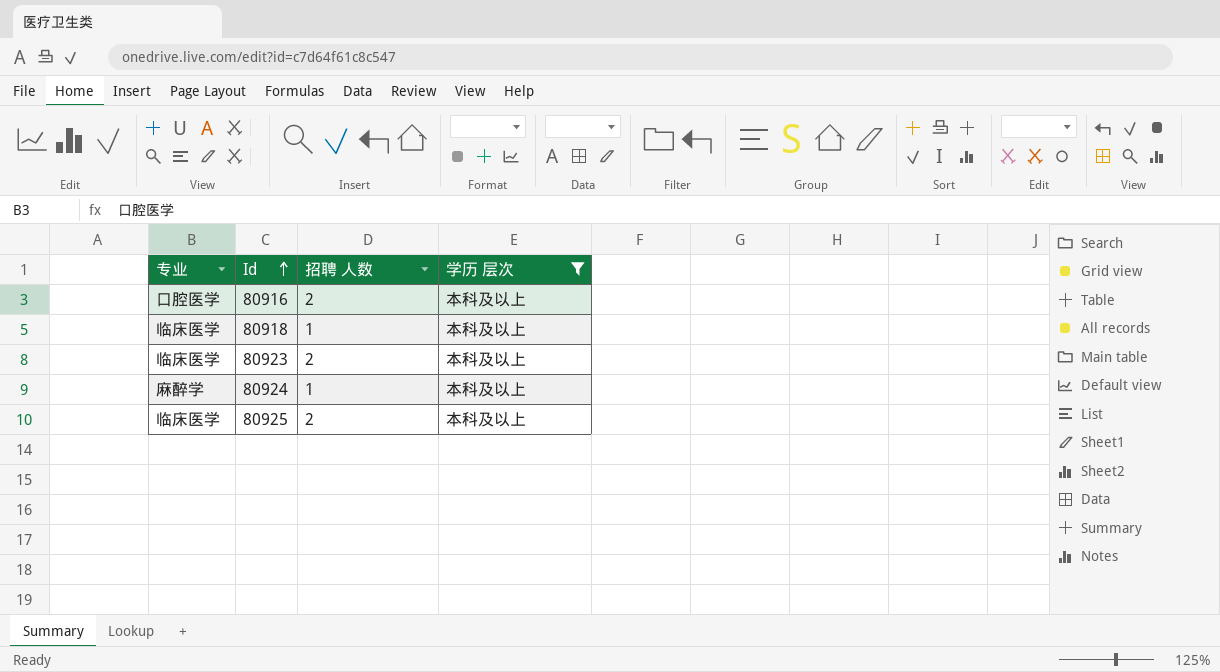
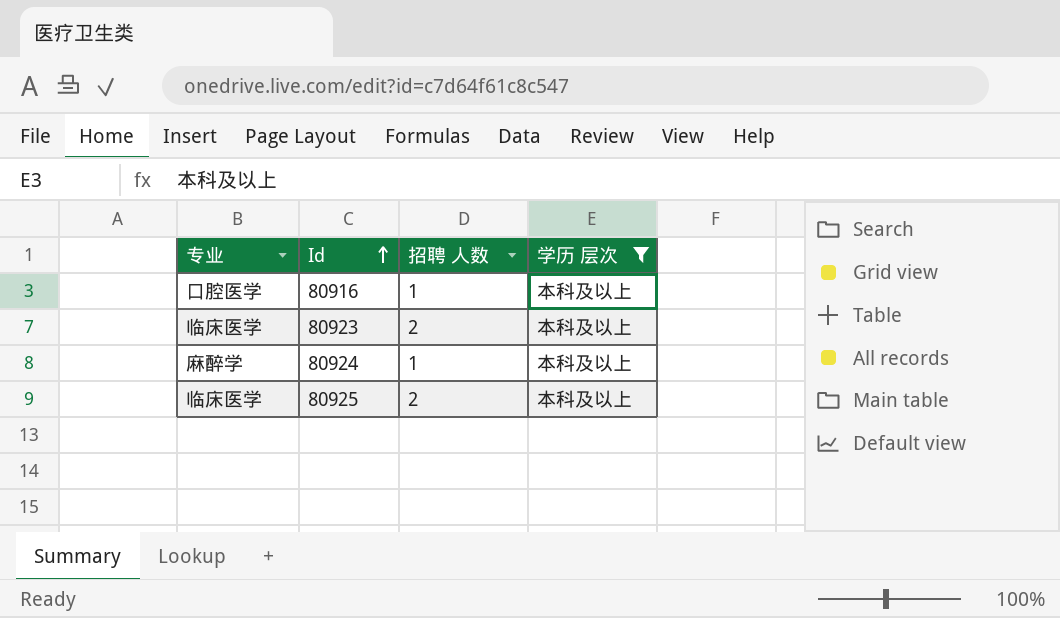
row 80918: 临床医学 | 1 | 本科及以上 -> none
80916 | 招聘 人数: 2 -> 1

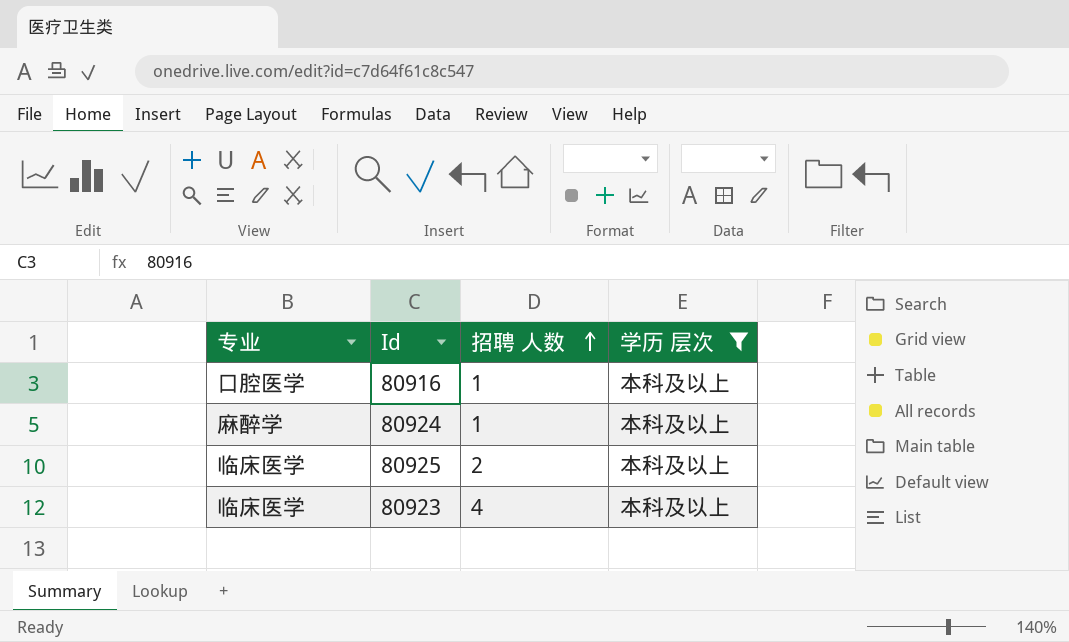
row order: Id ascending -> 招聘 人数 ascending
80923 | 招聘 人数: 2 -> 4

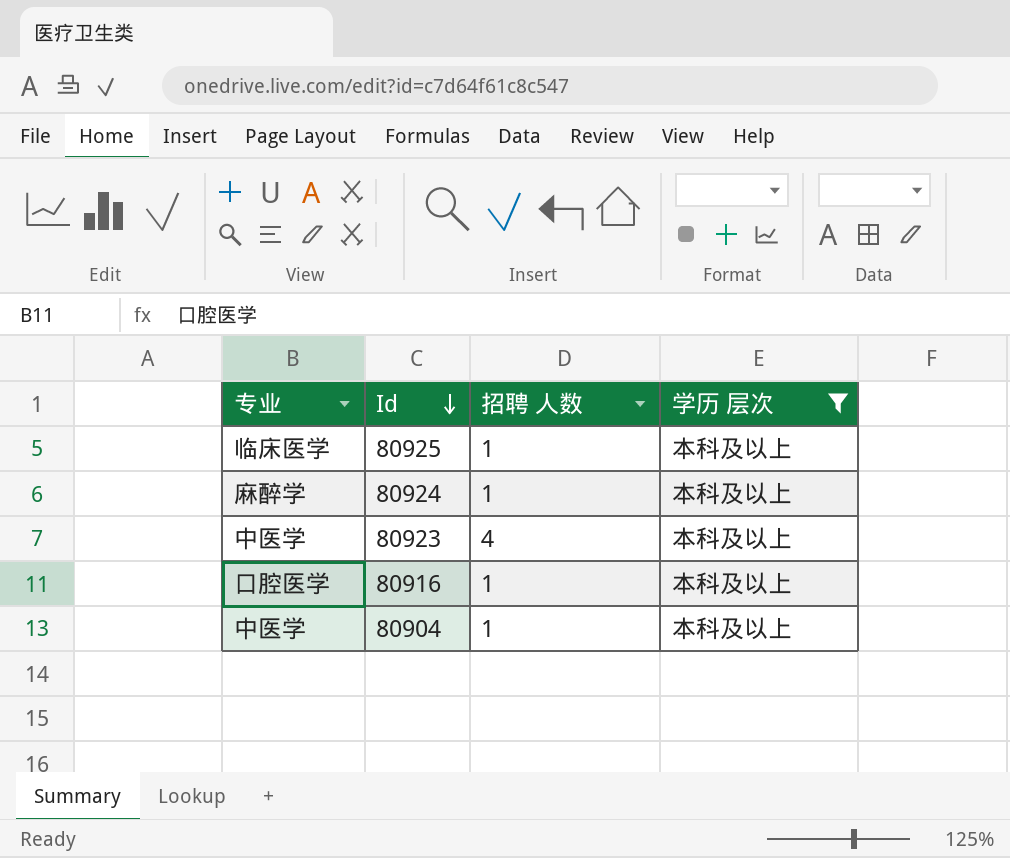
row order: 招聘 人数 ascending -> Id descending
80925 | 招聘 人数: 2 -> 1
80923 | 专业: 临床医学 -> 中医学
row 80904: none -> 中医学 | 1 | 本科及以上

